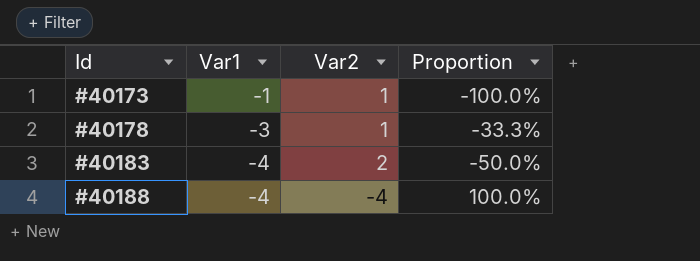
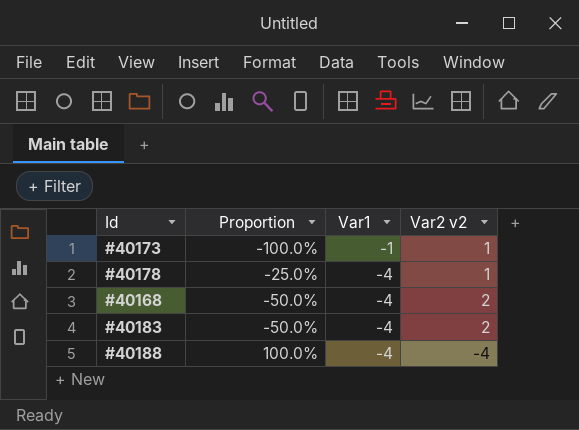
column Proportion | position: 4 -> 2
column name: Var2 -> Var2 v2
#40178 | Proportion: -33.3% -> -25.0%
#40178 | Var1: -3 -> -4
row #40168: none -> -50.0% | -4 | 2

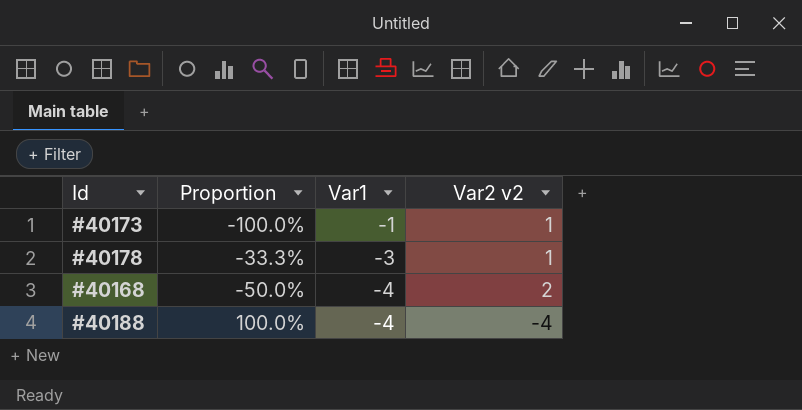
row #40183: -50.0% | -4 | 2 -> none
#40178 | Proportion: -25.0% -> -33.3%
#40178 | Var1: -4 -> -3

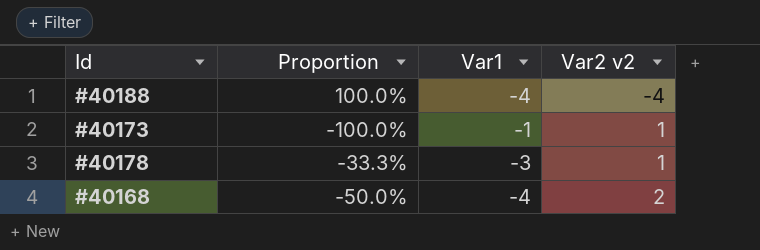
row order: Var1 descending -> Var2 v2 ascending

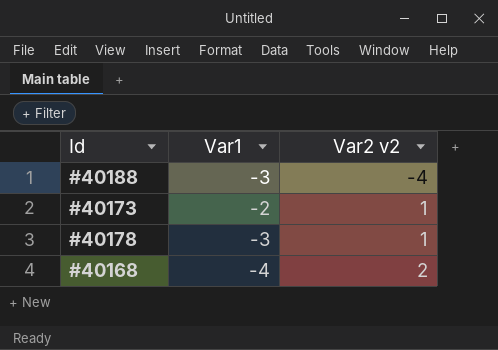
column Proportion | formula: [Var2 v2] / [Var1] -> none
#40188 | Var1: -4 -> -3
#40173 | Var1: -1 -> -2

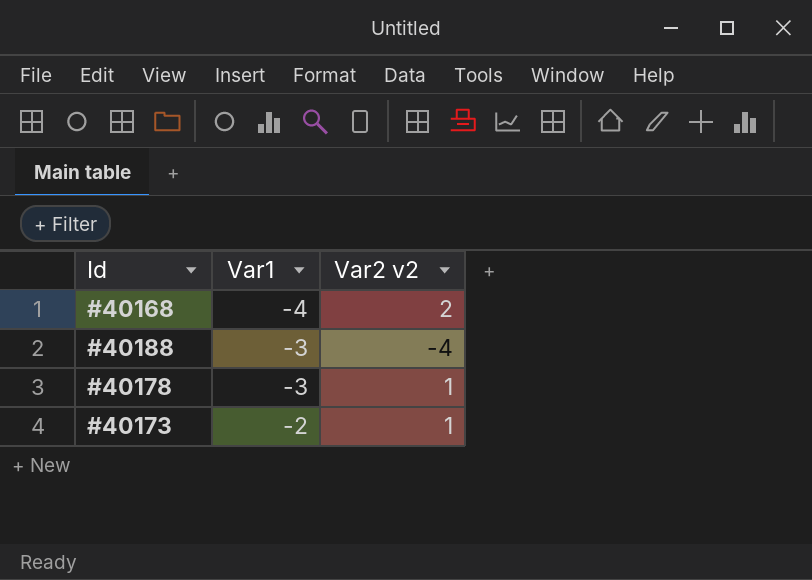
row order: Var2 v2 ascending -> Var1 ascending

